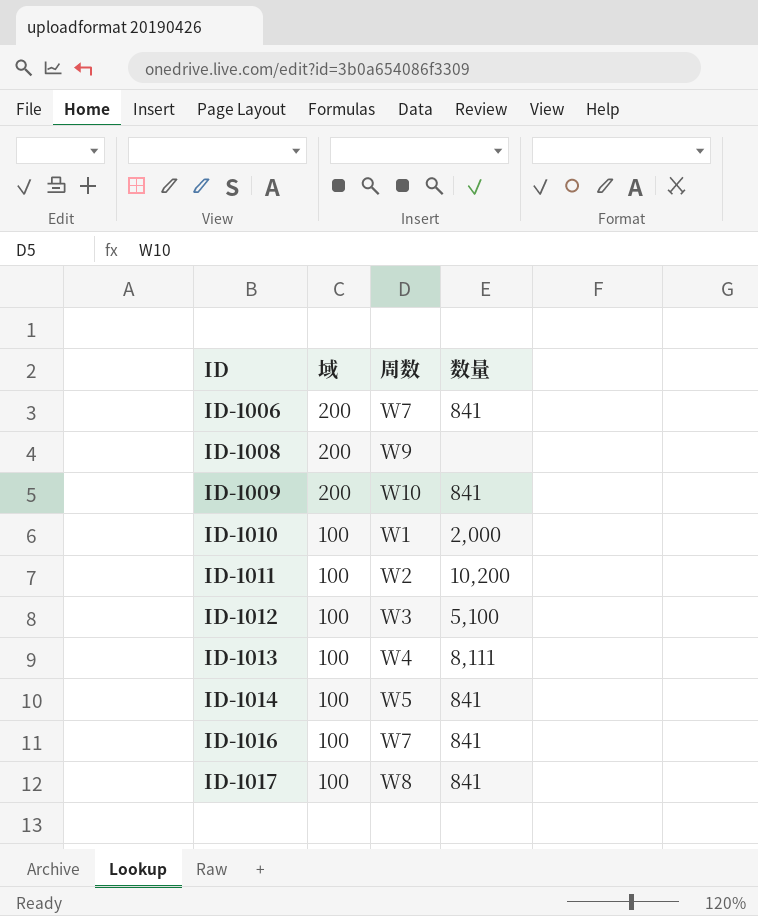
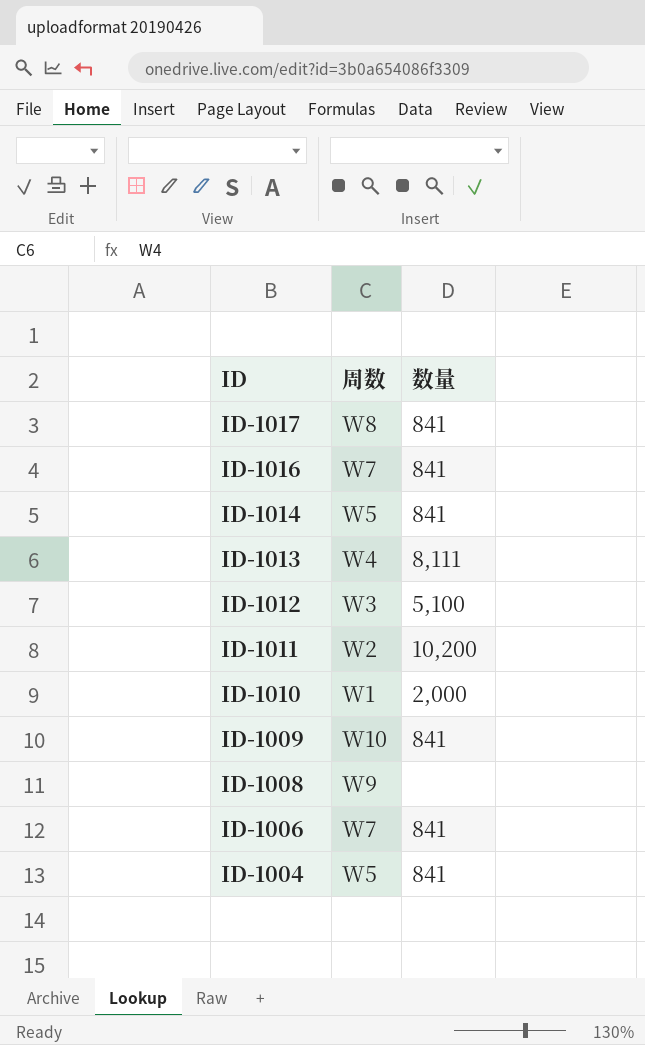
row order: ID ascending -> ID descending
column 域 | position: 2 -> none
row ID-1004: none -> W5 | 841

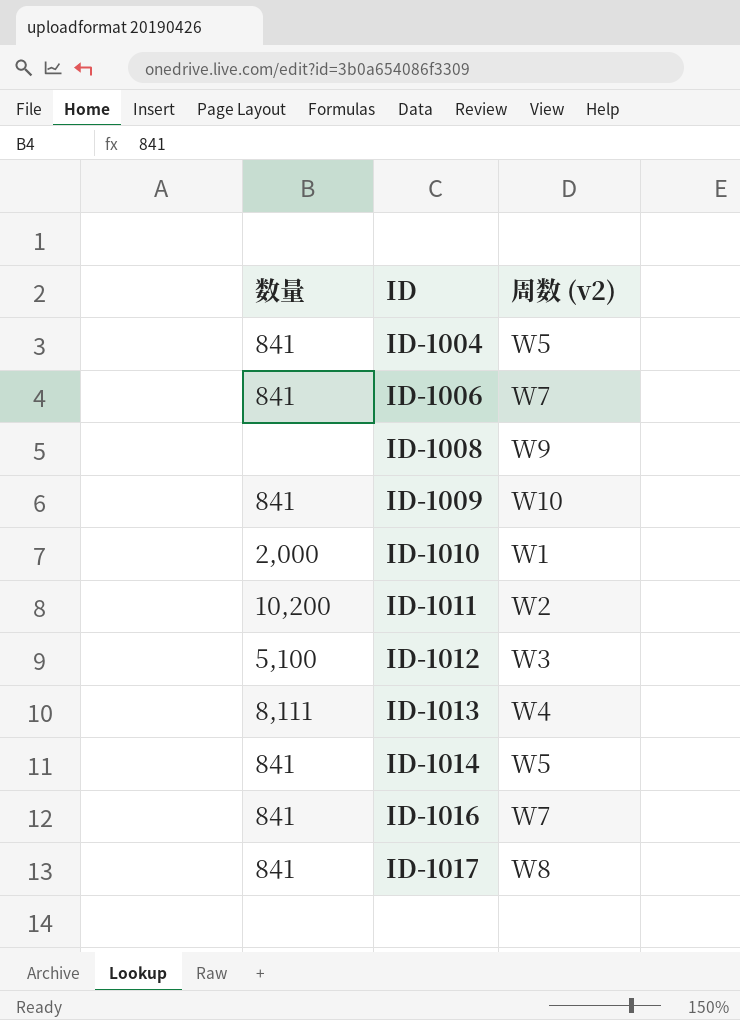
row order: ID descending -> ID ascending
column 数量 | position: 3 -> 1
column name: 周数 -> 周数 (v2)

